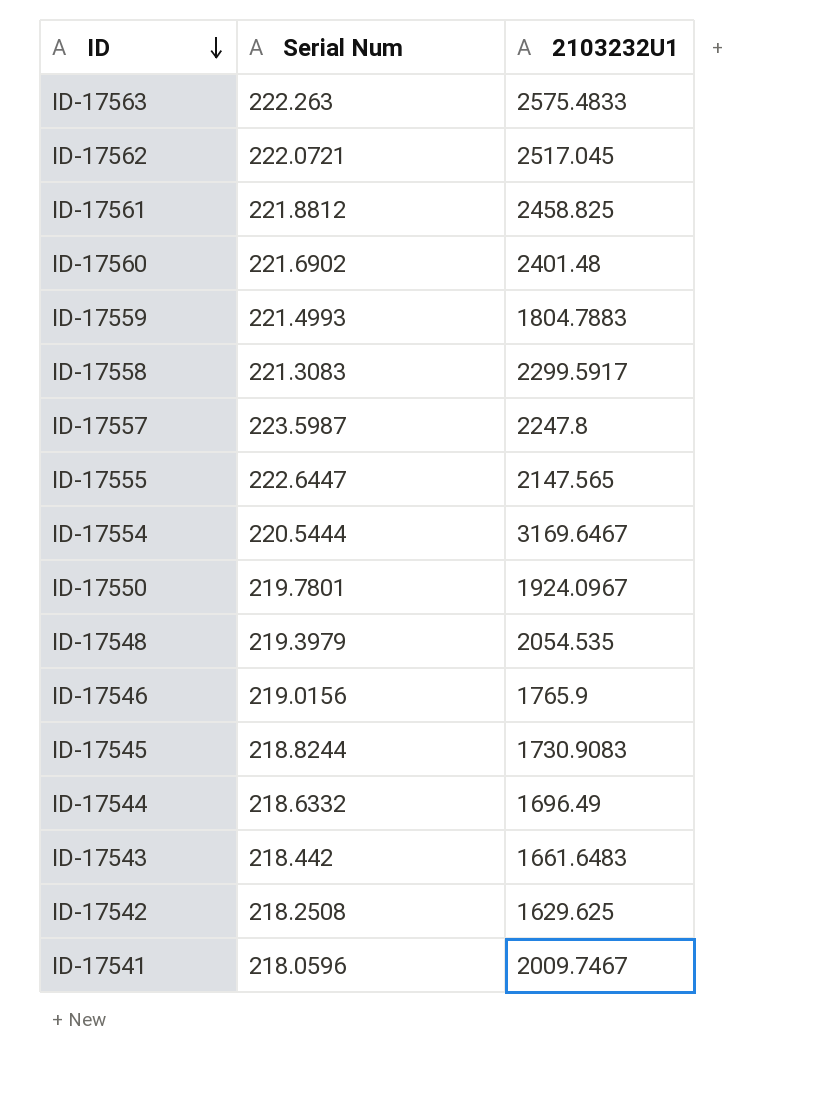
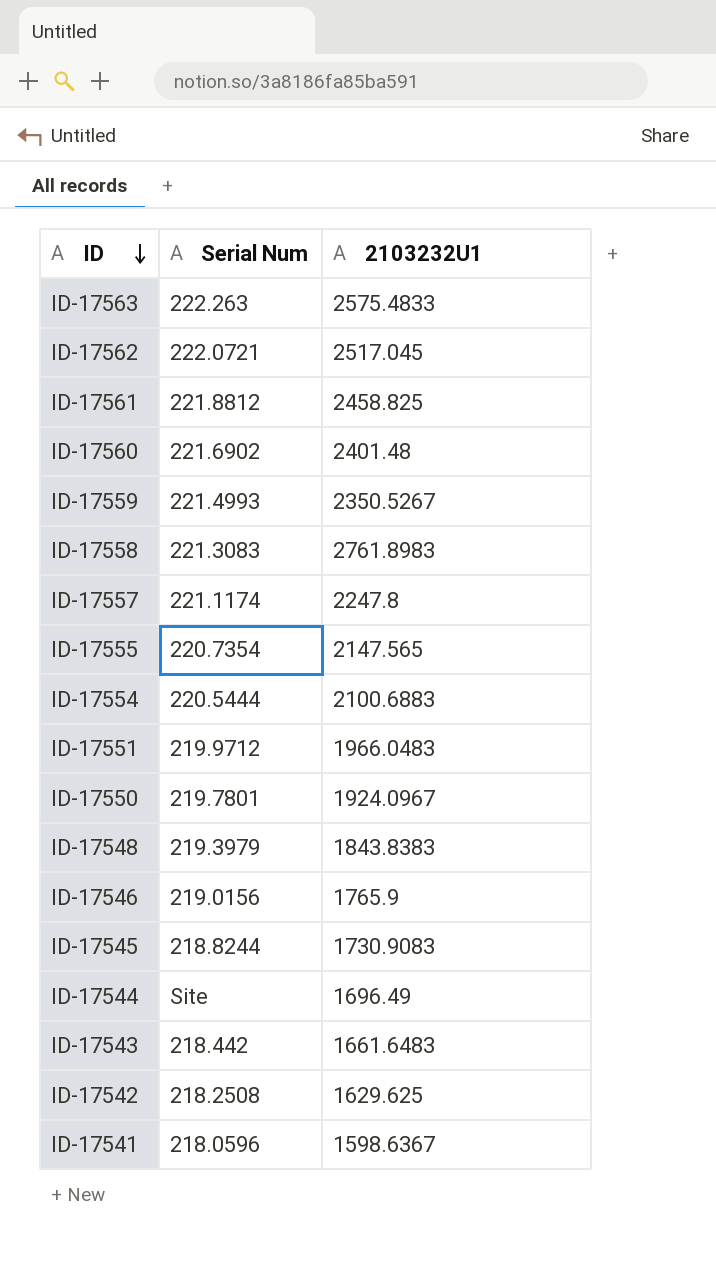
ID-17559 | 2103232U1: 1804.7883 -> 2350.5267
ID-17558 | 2103232U1: 2299.5917 -> 2761.8983
ID-17557 | Serial Num: 223.5987 -> 221.1174
ID-17555 | Serial Num: 222.6447 -> 220.7354
ID-17554 | 2103232U1: 3169.6467 -> 2100.6883
row ID-17551: none -> 219.9712 | 1966.0483
ID-17548 | 2103232U1: 2054.535 -> 1843.8383
ID-17544 | Serial Num: 218.6332 -> Site
ID-17541 | 2103232U1: 2009.7467 -> 1598.6367

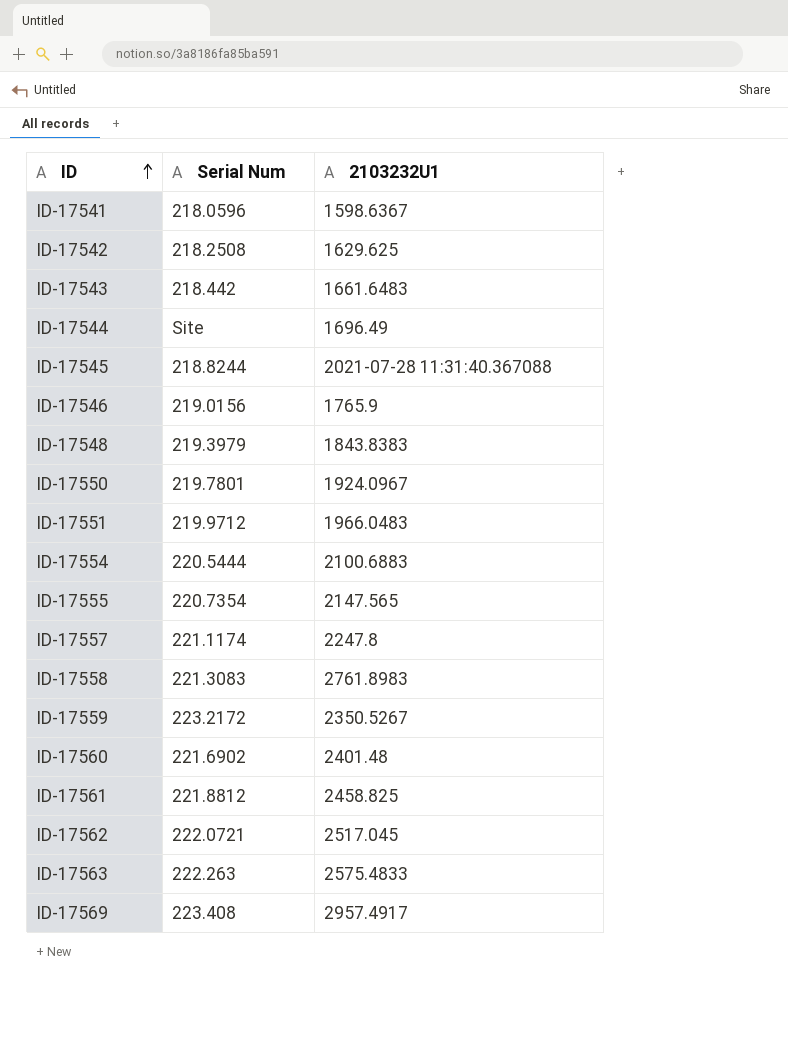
row order: ID descending -> ID ascending
ID-17545 | 2103232U1: 1730.9083 -> 2021-07-28 11:31:40.367088
ID-17559 | Serial Num: 221.4993 -> 223.2172
row ID-17569: none -> 223.408 | 2957.4917

